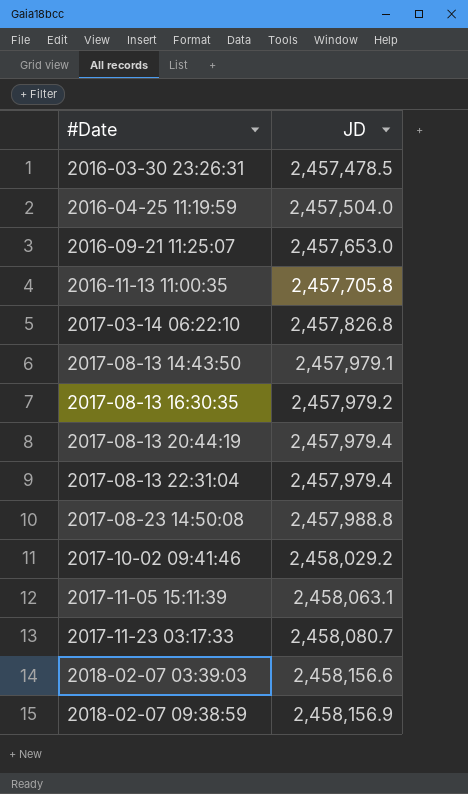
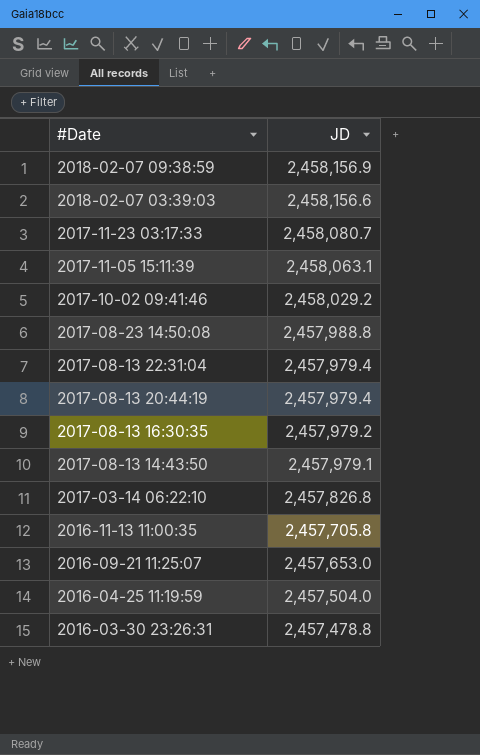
row order: #Date ascending -> #Date descending
2016-03-30 23:26:31 | JD: 2,457,478.5 -> 2,457,478.8

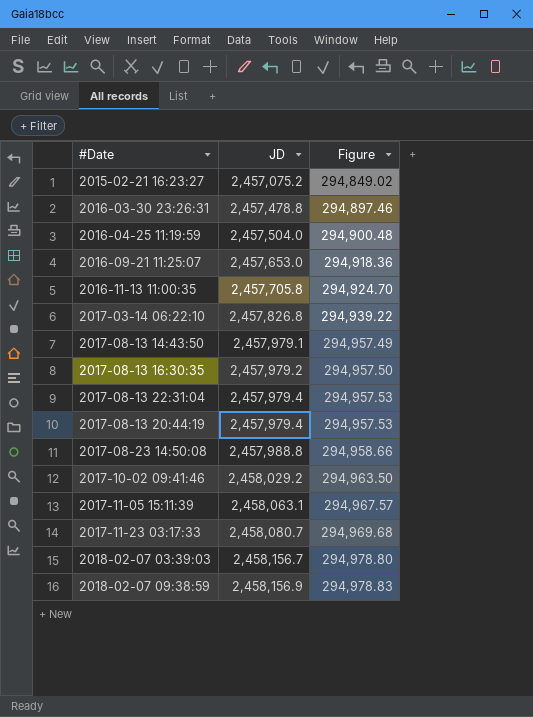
row order: #Date descending -> JD ascending
column Figure | formula: none -> [JD] * 0.12
row 2015-02-21 16:23:27: none -> 2,457,075.2 | 294,849.02
2018-02-07 03:39:03 | JD: 2,458,156.6 -> 2,458,156.7

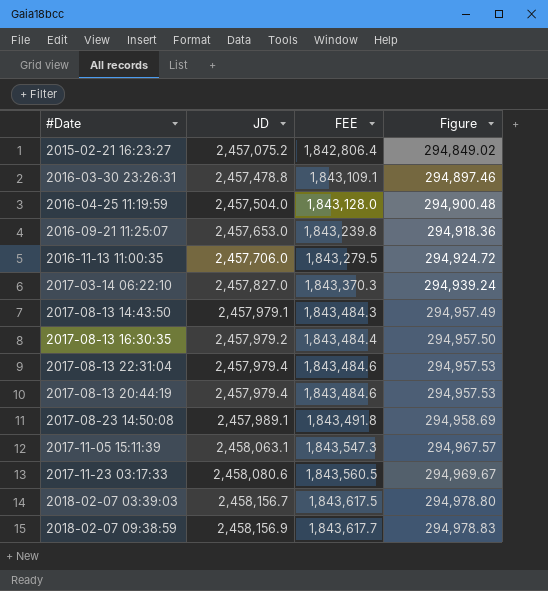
column FEE | formula: none -> [JD] * 0.75
row 2017-10-02 09:41:46: 2,458,029.2 | 294,963.50 -> none
2016-11-13 11:00:35 | JD: 2,457,705.8 -> 2,457,706.0
2016-11-13 11:00:35 | Figure: 294,924.70 -> 294,924.72
2017-03-14 06:22:10 | JD: 2,457,826.8 -> 2,457,827.0
2017-03-14 06:22:10 | Figure: 294,939.22 -> 294,939.24
2017-08-23 14:50:08 | JD: 2,457,988.8 -> 2,457,989.1
2017-08-23 14:50:08 | Figure: 294,958.66 -> 294,958.69
2017-11-23 03:17:33 | JD: 2,458,080.7 -> 2,458,080.6
2017-11-23 03:17:33 | Figure: 294,969.68 -> 294,969.67

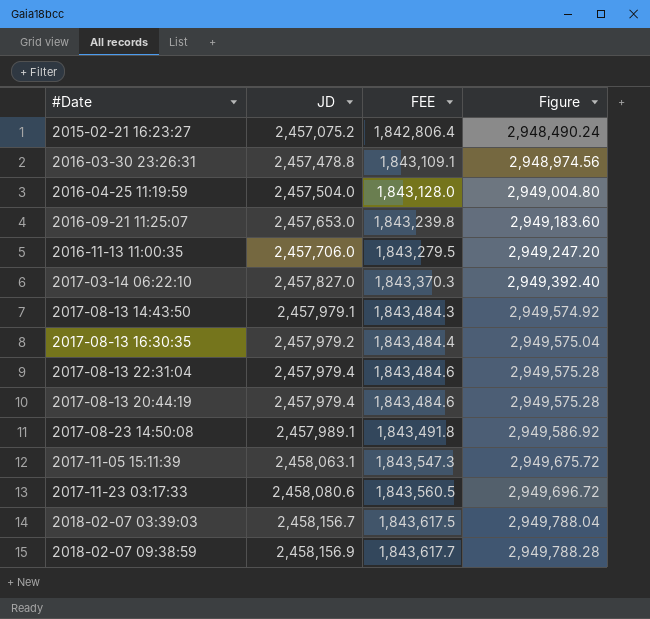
column Figure | formula: [JD] * 0.12 -> [JD] * 1.2

